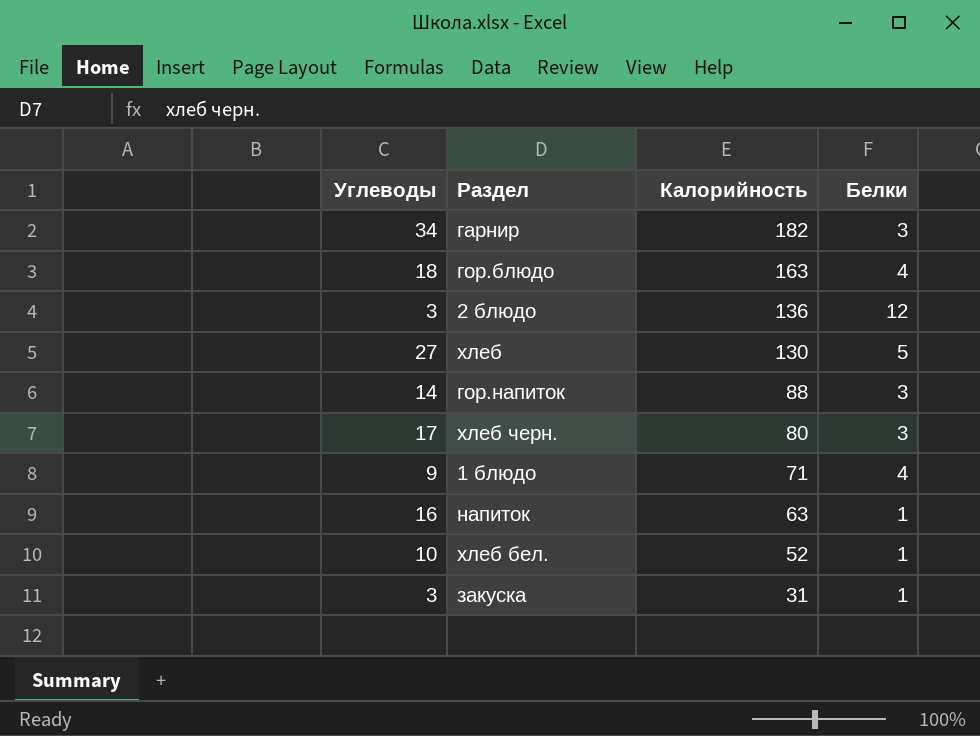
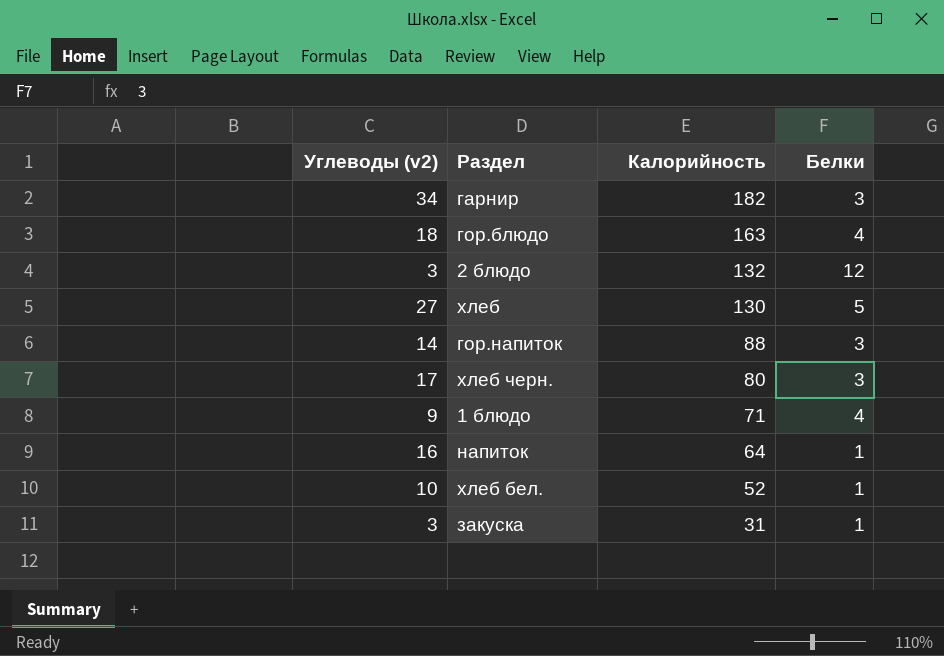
column name: Углеводы -> Углеводы (v2)
2 блюдо | Калорийность: 136 -> 132
напиток | Калорийность: 63 -> 64

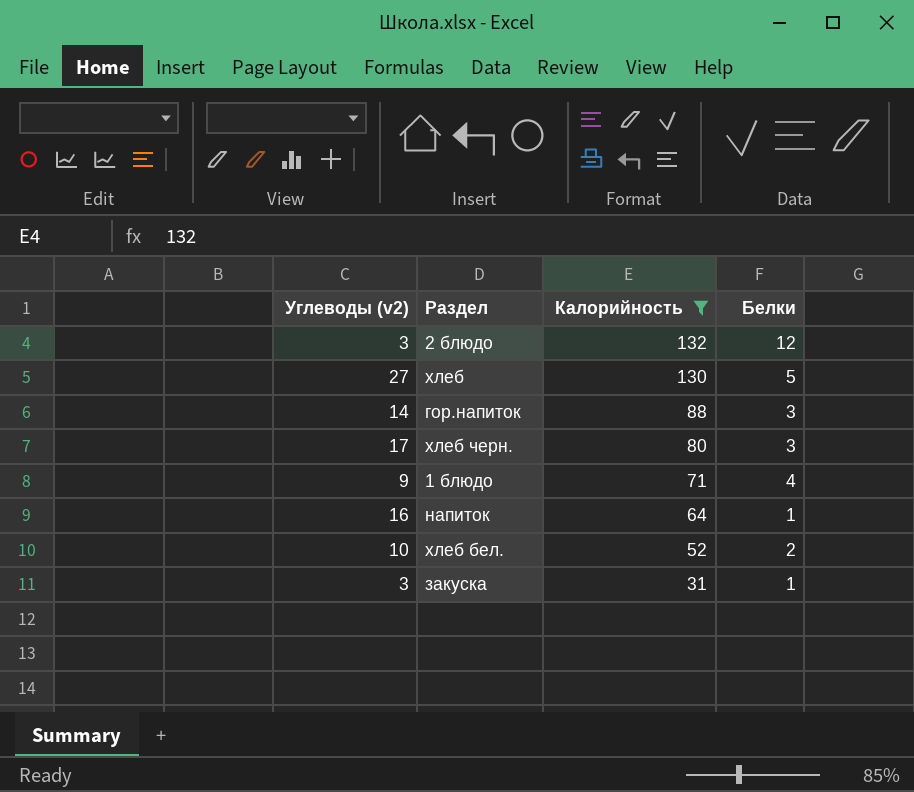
filter: none -> Калорийность <= 132
хлеб бел. | Белки: 1 -> 2

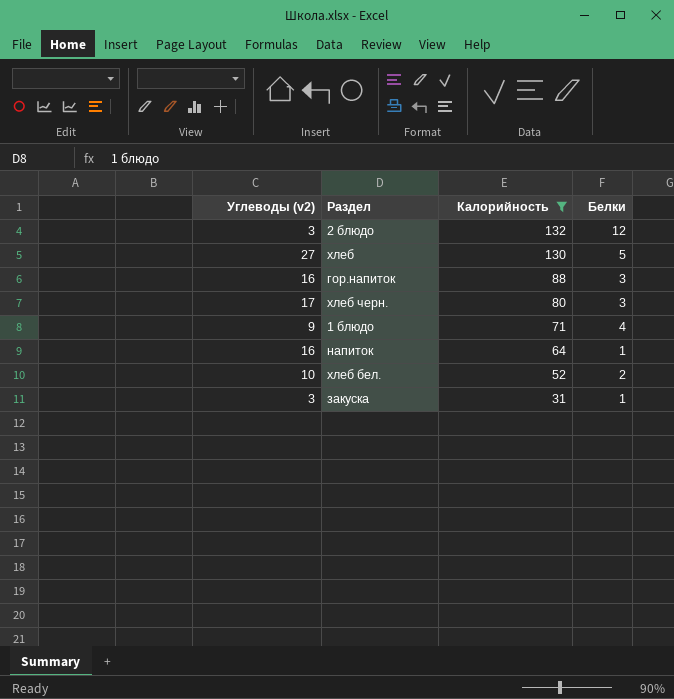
гор.напиток | Углеводы (v2): 14 -> 16

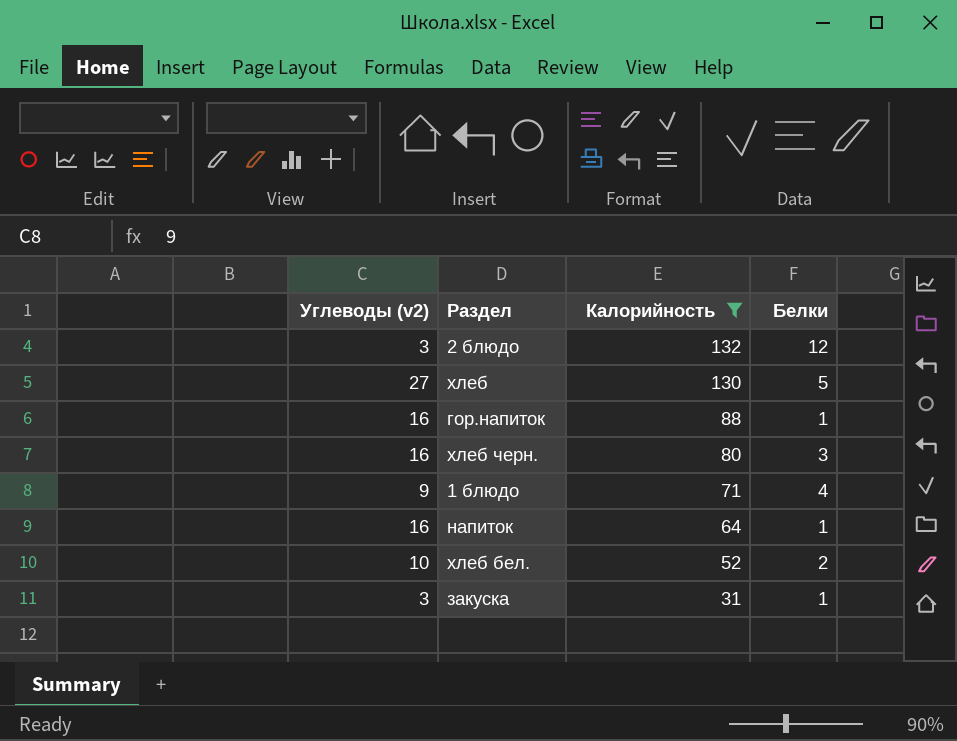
гор.напиток | Белки: 3 -> 1
хлеб черн. | Углеводы (v2): 17 -> 16

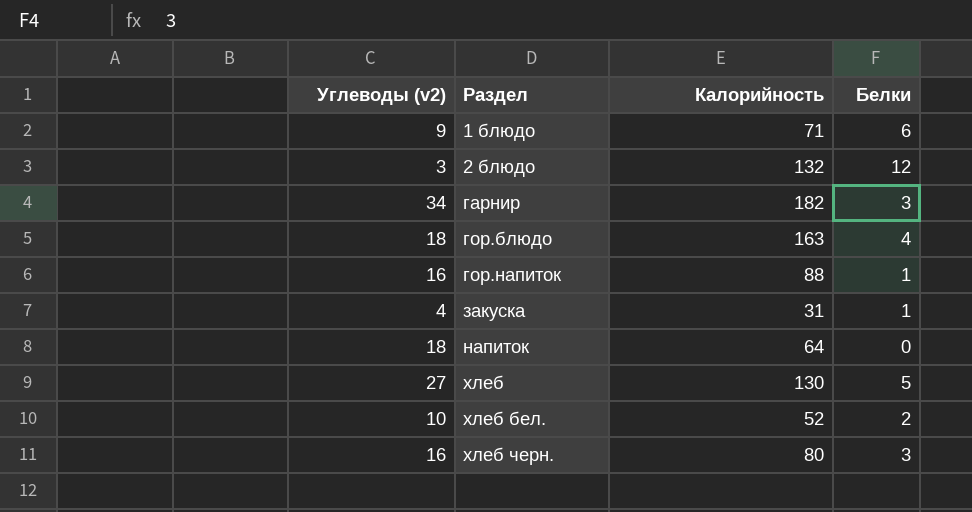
filter: Калорийность <= 132 -> none
row order: Калорийность descending -> Раздел ascending
1 блюдо | Белки: 4 -> 6
закуска | Углеводы (v2): 3 -> 4
напиток | Углеводы (v2): 16 -> 18
напиток | Белки: 1 -> 0

